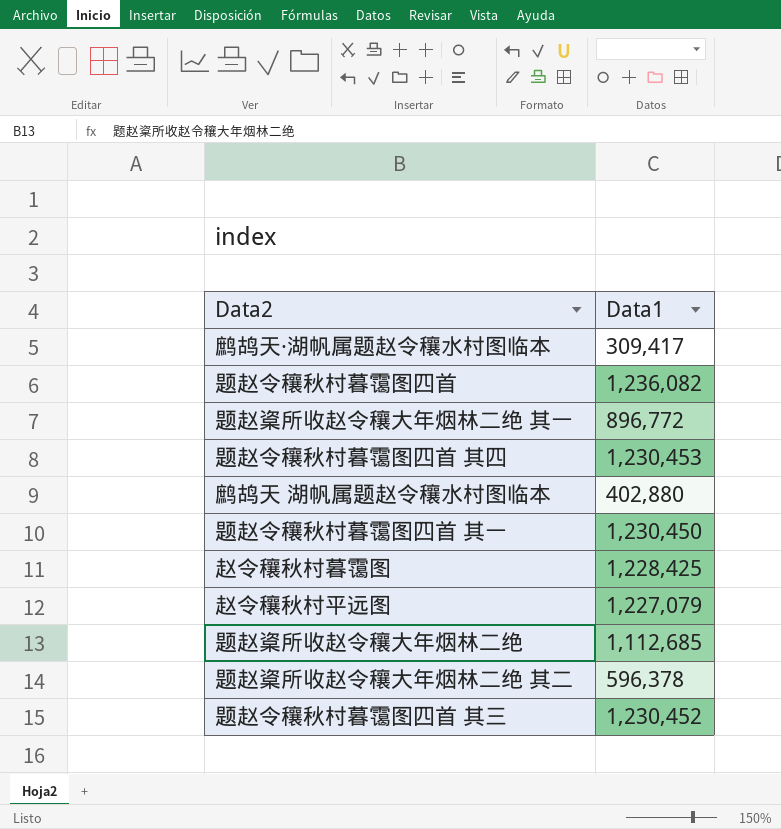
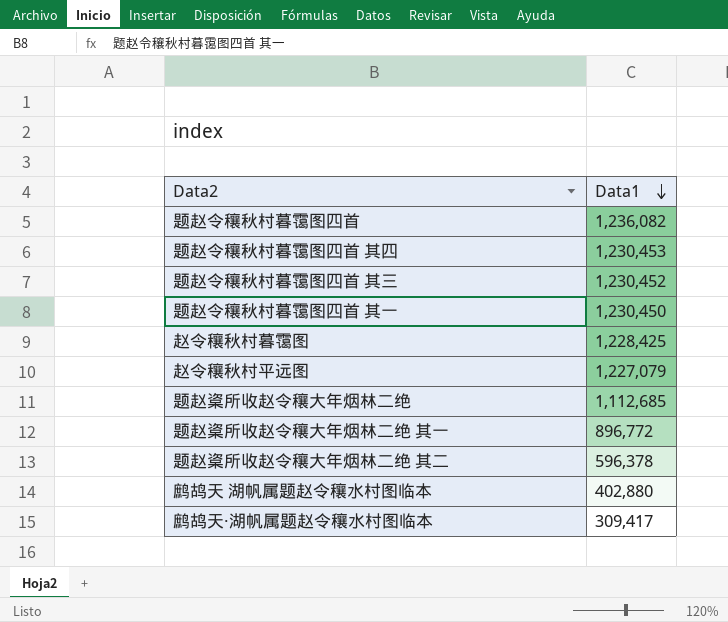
row order: none -> Data1 descending

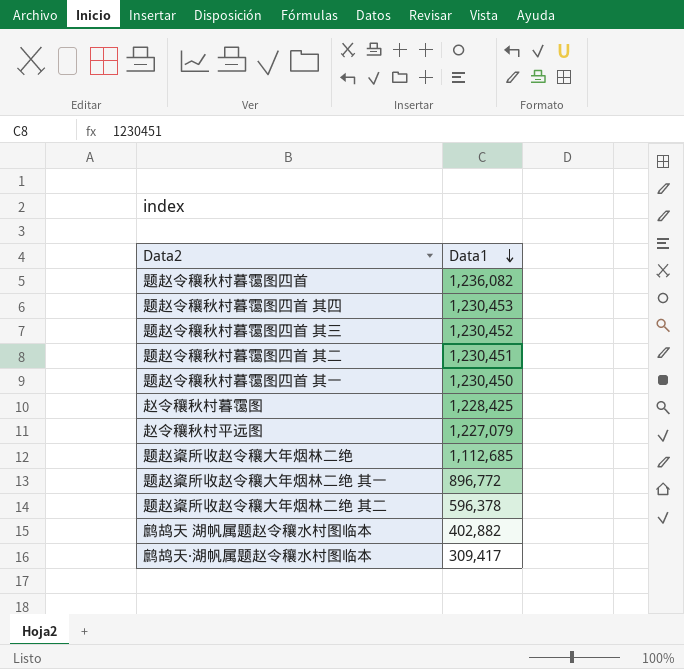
row 题赵令穰秋村暮霭图四首 其二: none -> 1,230,451
鹧鸪天 湖帆属题赵令穰水村图临本 | Data1: 402,880 -> 402,882

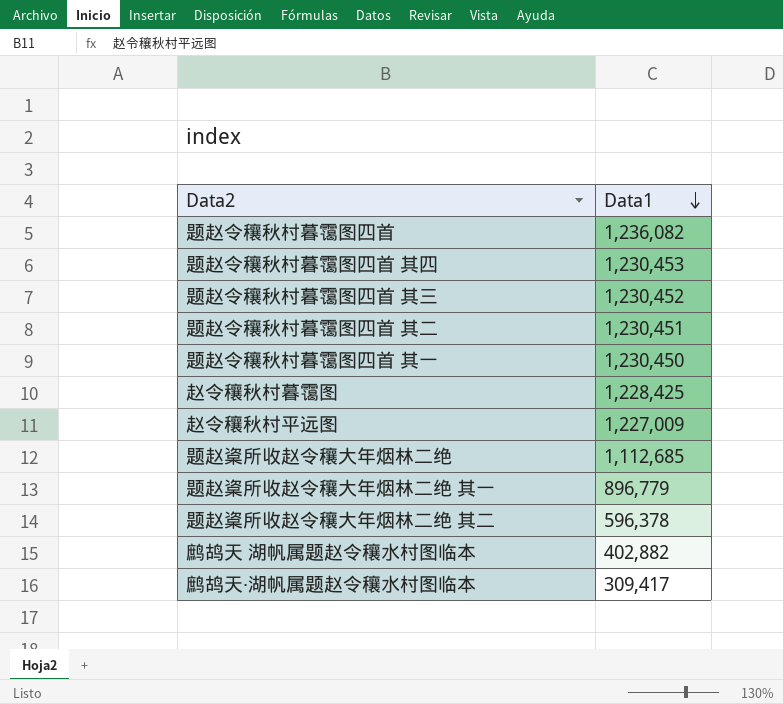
赵令穰秋村平远图 | Data1: 1,227,079 -> 1,227,009
题赵楶所收赵令穰大年烟林二绝 其一 | Data1: 896,772 -> 896,779

